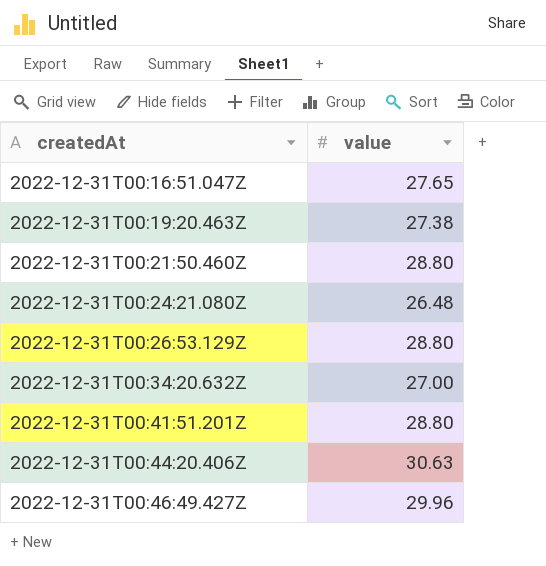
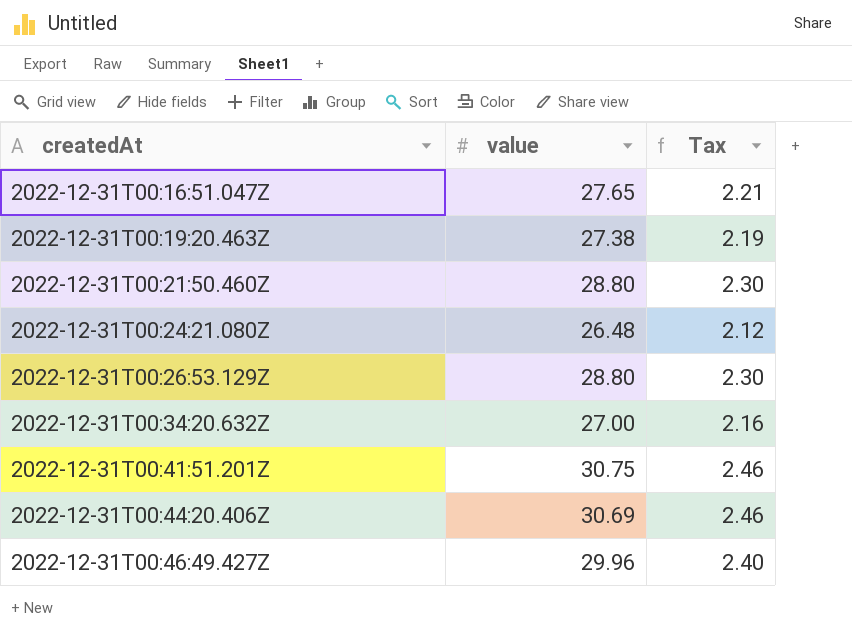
column Tax | formula: none -> [value] * 0.08
2022-12-31T00:41:51.201Z | value: 28.80 -> 30.75
2022-12-31T00:44:20.406Z | value: 30.63 -> 30.69

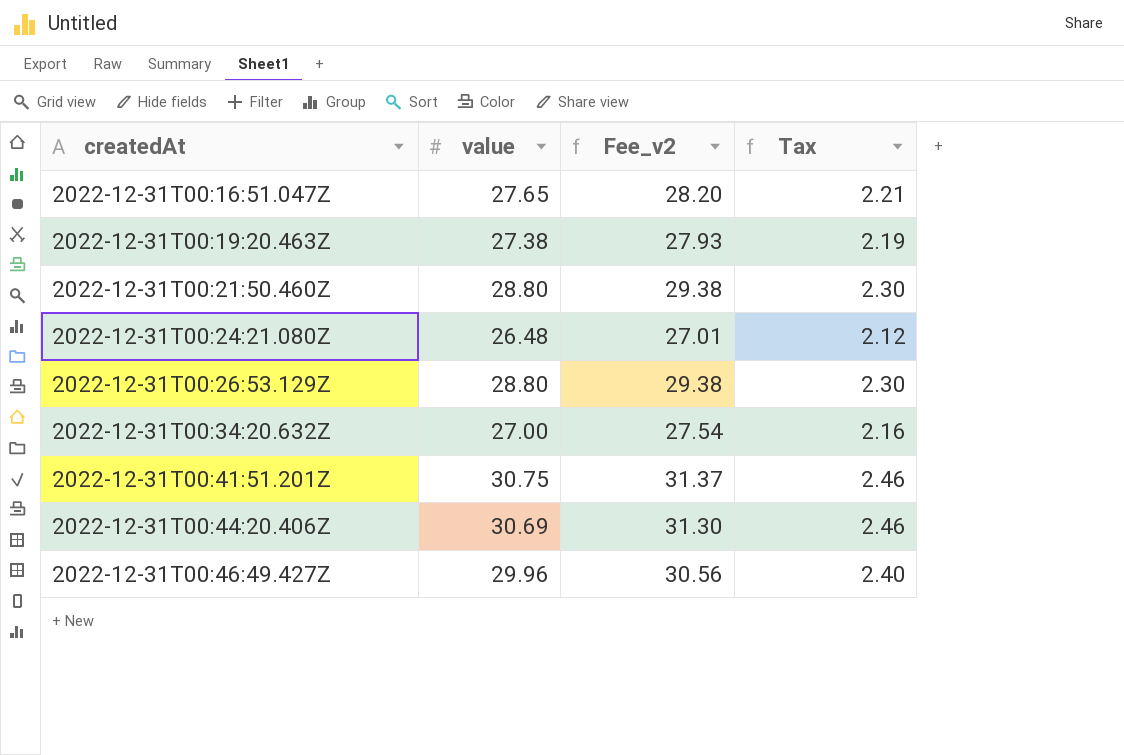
column Fee_v2 | formula: none -> [value] * 1.02

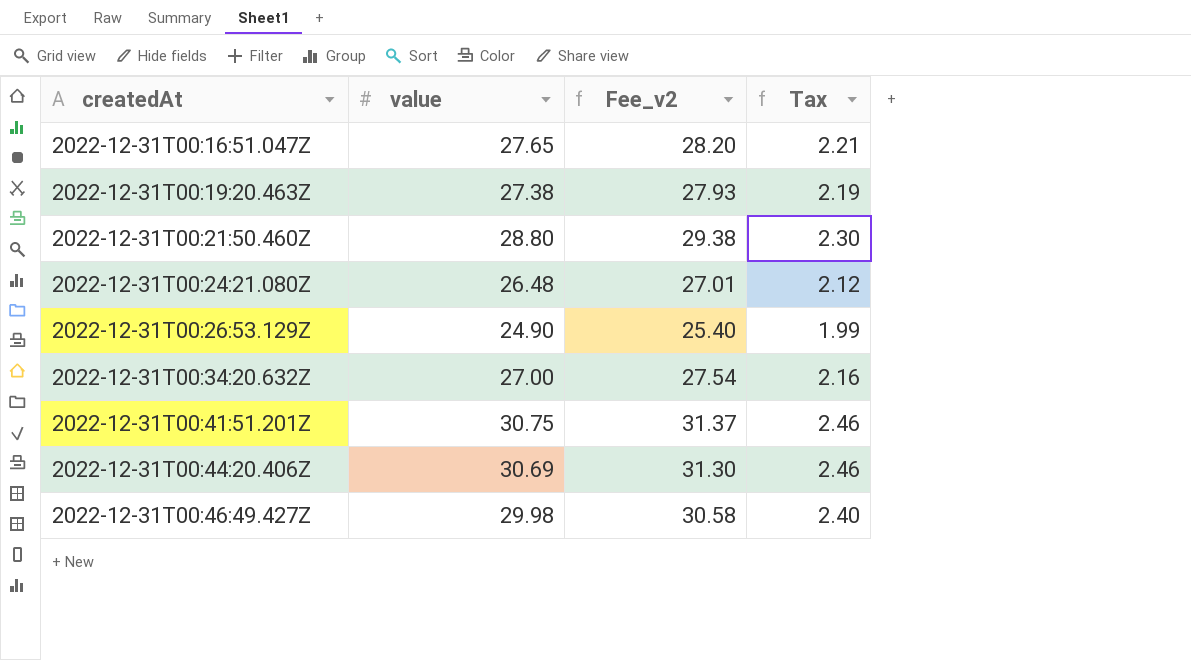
2022-12-31T00:26:53.129Z | value: 28.80 -> 24.90
2022-12-31T00:26:53.129Z | Fee_v2: 29.38 -> 25.40
2022-12-31T00:26:53.129Z | Tax: 2.30 -> 1.99
2022-12-31T00:46:49.427Z | value: 29.96 -> 29.98
2022-12-31T00:46:49.427Z | Fee_v2: 30.56 -> 30.58

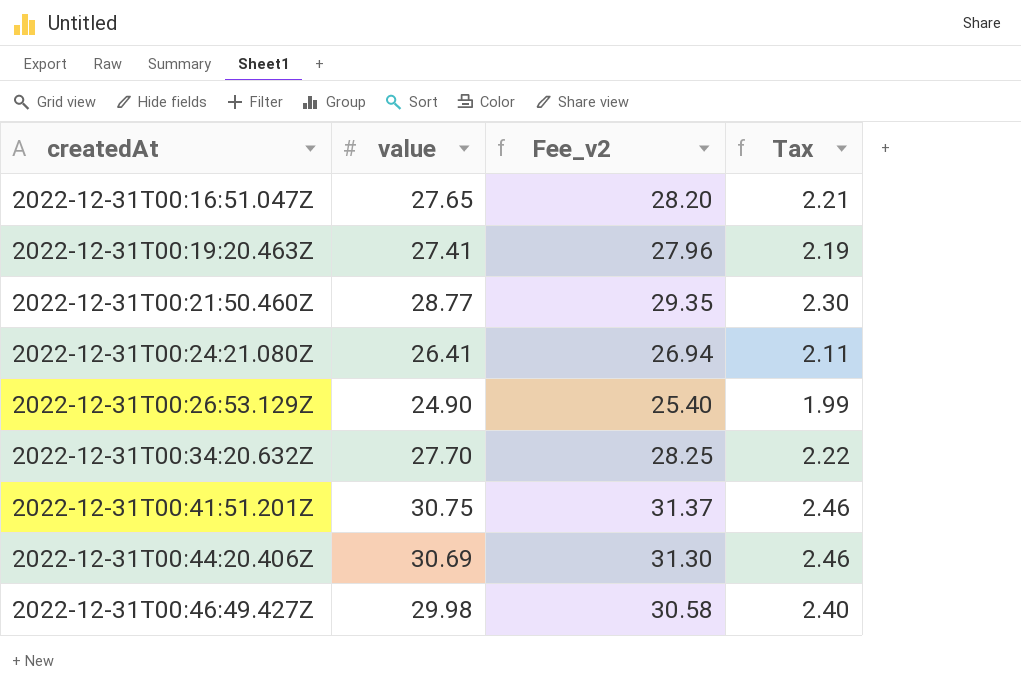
2022-12-31T00:19:20.463Z | value: 27.38 -> 27.41
2022-12-31T00:19:20.463Z | Fee_v2: 27.93 -> 27.96
2022-12-31T00:21:50.460Z | value: 28.80 -> 28.77
2022-12-31T00:21:50.460Z | Fee_v2: 29.38 -> 29.35
2022-12-31T00:24:21.080Z | value: 26.48 -> 26.41
2022-12-31T00:24:21.080Z | Fee_v2: 27.01 -> 26.94
2022-12-31T00:24:21.080Z | Tax: 2.12 -> 2.11
2022-12-31T00:34:20.632Z | value: 27.00 -> 27.70
2022-12-31T00:34:20.632Z | Fee_v2: 27.54 -> 28.25
2022-12-31T00:34:20.632Z | Tax: 2.16 -> 2.22

